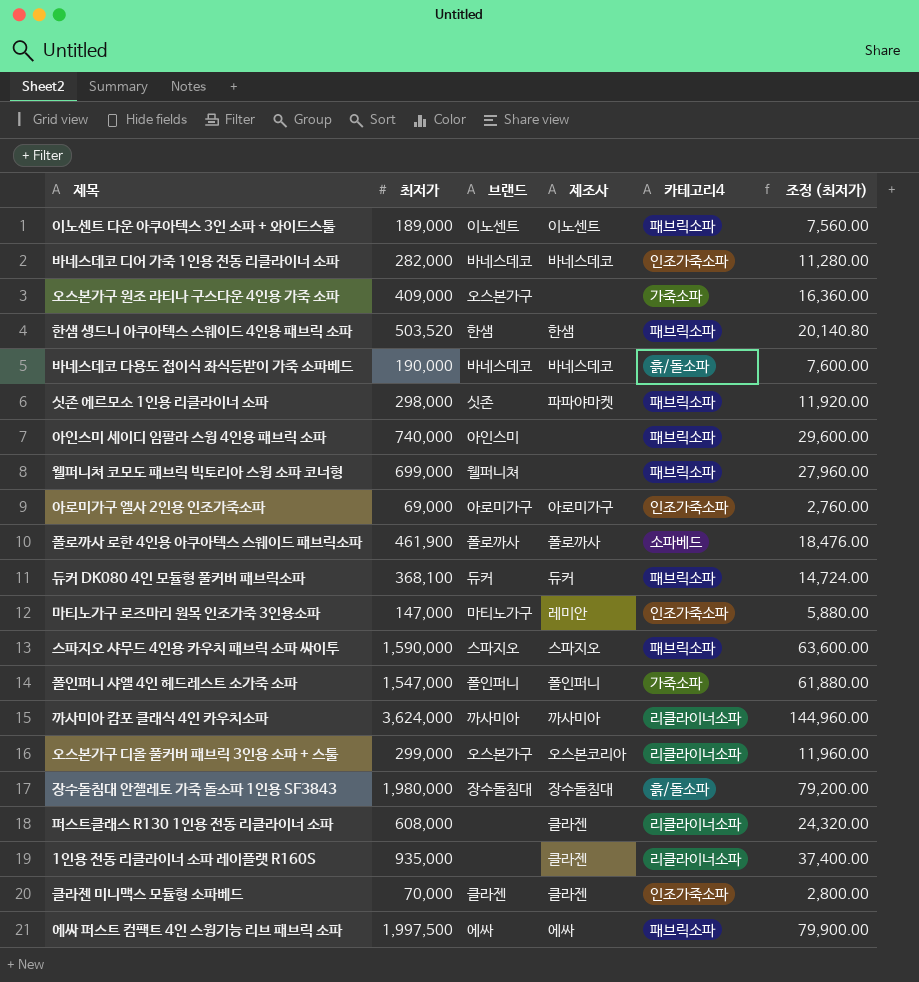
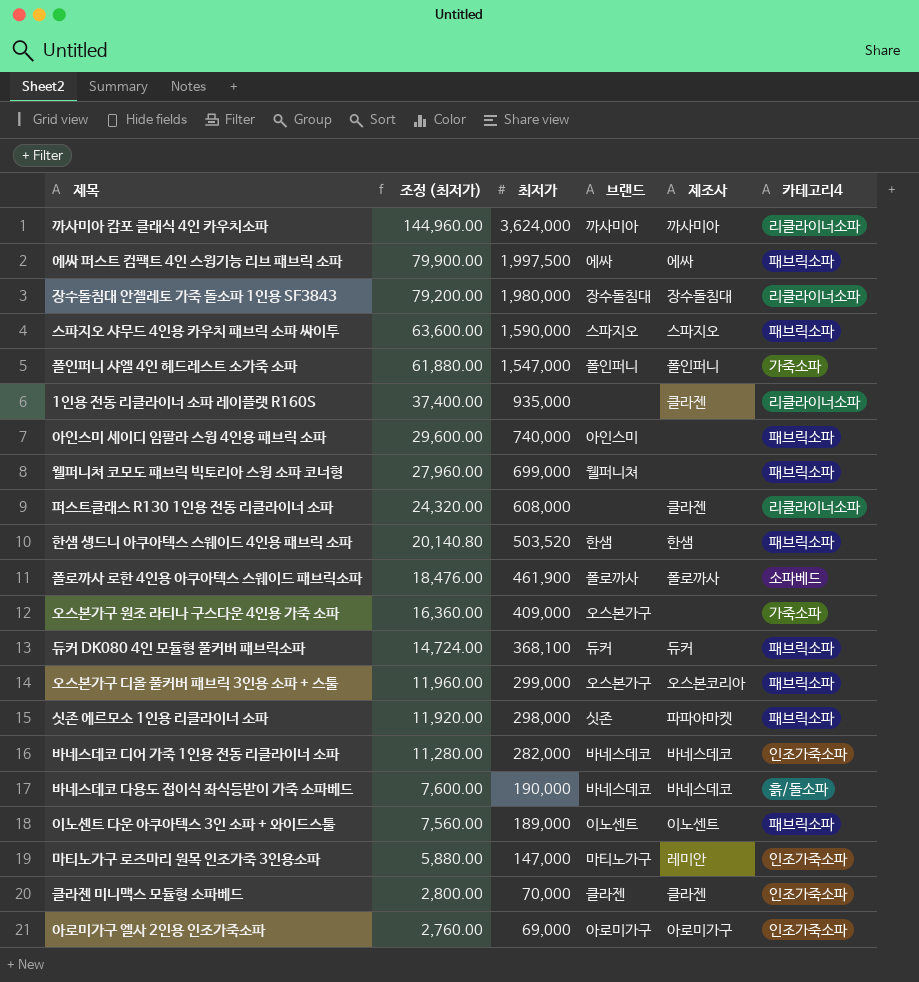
row order: none -> 조정 (최저가) descending
column 조정 (최저가) | position: 6 -> 2
장수돌침대 안젤레토 가죽 돌소파 1인용 SF3843 | 카테고리4: 흙/돌소파 -> 리클라이너소파
오스본가구 디올 풀커버 패브릭 3인용 소파 + 스툴 | 카테고리4: 리클라이너소파 -> 패브릭소파

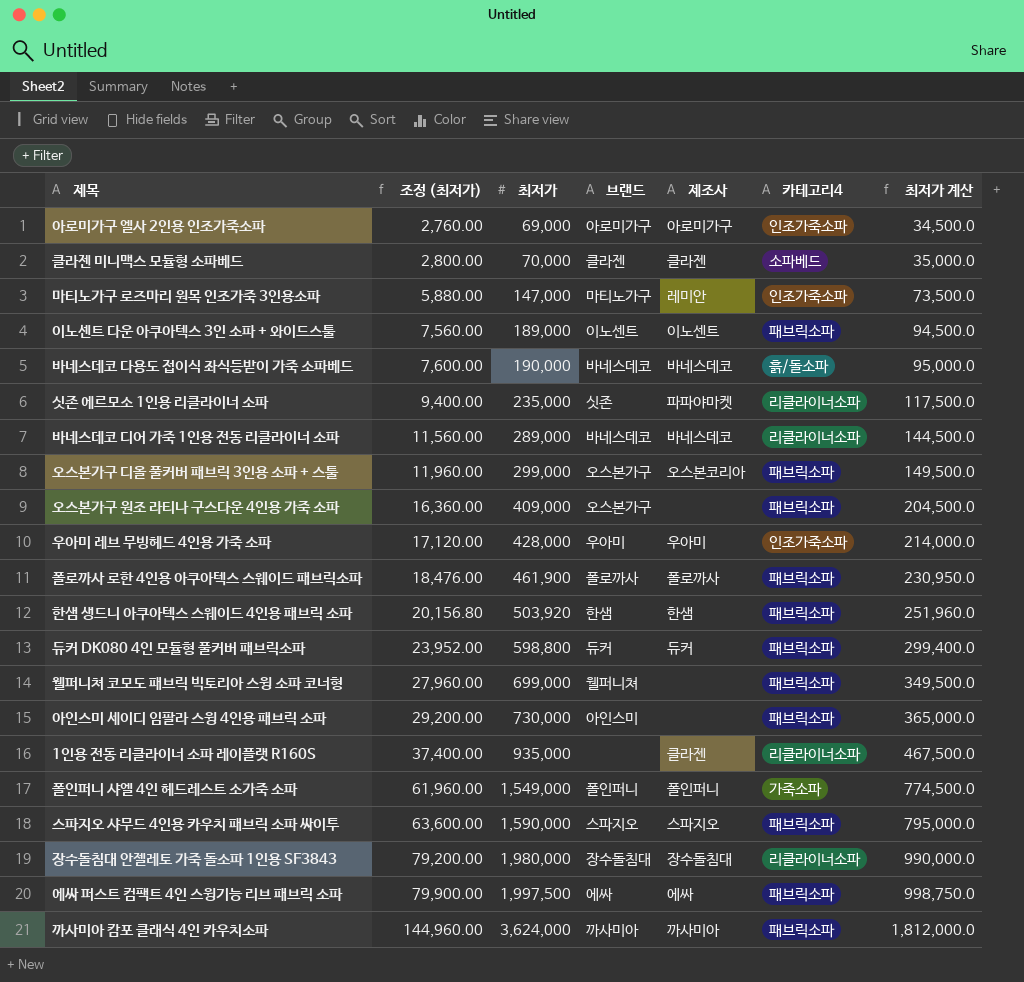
row order: 조정 (최저가) descending -> 조정 (최저가) ascending
column 최저가 계산 | formula: none -> [최저가] * 0.5
row 퍼스트클래스 R130 1인용 전동 리클라이너 소파: 24,320.00 | 608,000 | none | 클라젠 | 리클라이너소파 -> none
클라젠 미니맥스 모듈형 소파베드 | 카테고리4: 인조가죽소파 -> 소파베드
싯존 에르모소 1인용 리클라이너 소파 | 조정 (최저가): 11,920.00 -> 9,400.00
싯존 에르모소 1인용 리클라이너 소파 | 최저가: 298,000 -> 235,000
싯존 에르모소 1인용 리클라이너 소파 | 카테고리4: 패브릭소파 -> 리클라이너소파
바네스데코 디어 가죽 1인용 전동 리클라이너 소파 | 조정 (최저가): 11,280.00 -> 11,560.00
바네스데코 디어 가죽 1인용 전동 리클라이너 소파 | 최저가: 282,000 -> 289,000
바네스데코 디어 가죽 1인용 전동 리클라이너 소파 | 카테고리4: 인조가죽소파 -> 리클라이너소파
오스본가구 원조 라티나 구스다운 4인용 가죽 소파 | 카테고리4: 가죽소파 -> 패브릭소파
row 우아미 레브 무빙헤드 4인용 가죽 소파: none -> 17,120.00 | 428,000 | 우아미 | 우아미 | 인조가죽소파 | 214,000.0
폴로까사 로한 4인용 아쿠아텍스 스웨이드 패브릭소파 | 카테고리4: 소파베드 -> 패브릭소파
한샘 생드니 아쿠아텍스 스웨이드 4인용 패브릭 소파 | 조정 (최저가): 20,140.80 -> 20,156.80
한샘 생드니 아쿠아텍스 스웨이드 4인용 패브릭 소파 | 최저가: 503,520 -> 503,920
듀커 DK080 4인 모듈형 풀커버 패브릭소파 | 조정 (최저가): 14,724.00 -> 23,952.00
듀커 DK080 4인 모듈형 풀커버 패브릭소파 | 최저가: 368,100 -> 598,800
아인스미 세이디 임팔라 스윙 4인용 패브릭 소파 | 조정 (최저가): 29,600.00 -> 29,200.00
아인스미 세이디 임팔라 스윙 4인용 패브릭 소파 | 최저가: 740,000 -> 730,000
폴인퍼니 샤엘 4인 헤드레스트 소가죽 소파 | 조정 (최저가): 61,880.00 -> 61,960.00
폴인퍼니 샤엘 4인 헤드레스트 소가죽 소파 | 최저가: 1,547,000 -> 1,549,000
까사미아 캄포 클래식 4인 카우치소파 | 카테고리4: 리클라이너소파 -> 패브릭소파

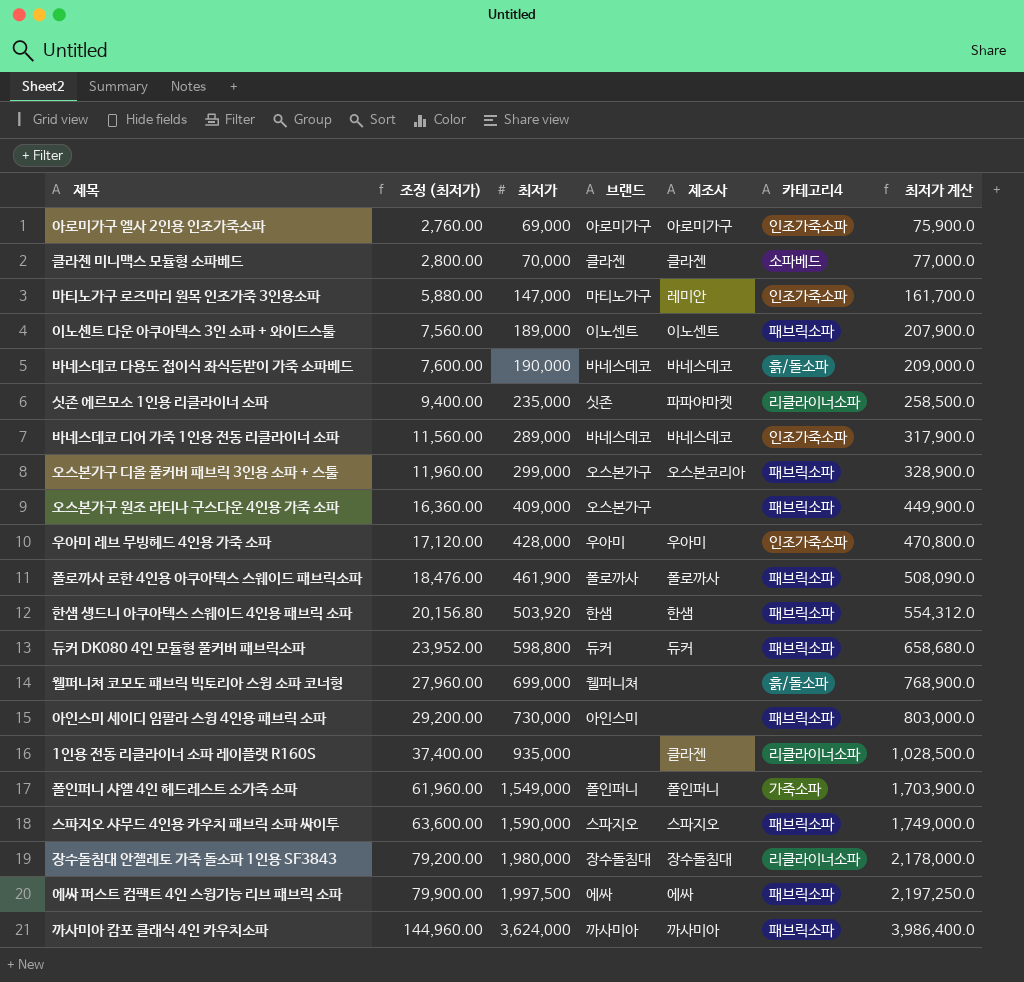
column 최저가 계산 | formula: [최저가] * 0.5 -> [최저가] * 1.1
바네스데코 디어 가죽 1인용 전동 리클라이너 소파 | 카테고리4: 리클라이너소파 -> 인조가죽소파
웰퍼니쳐 코모도 패브릭 빅토리아 스윙 소파 코너형 | 카테고리4: 패브릭소파 -> 흙/돌소파

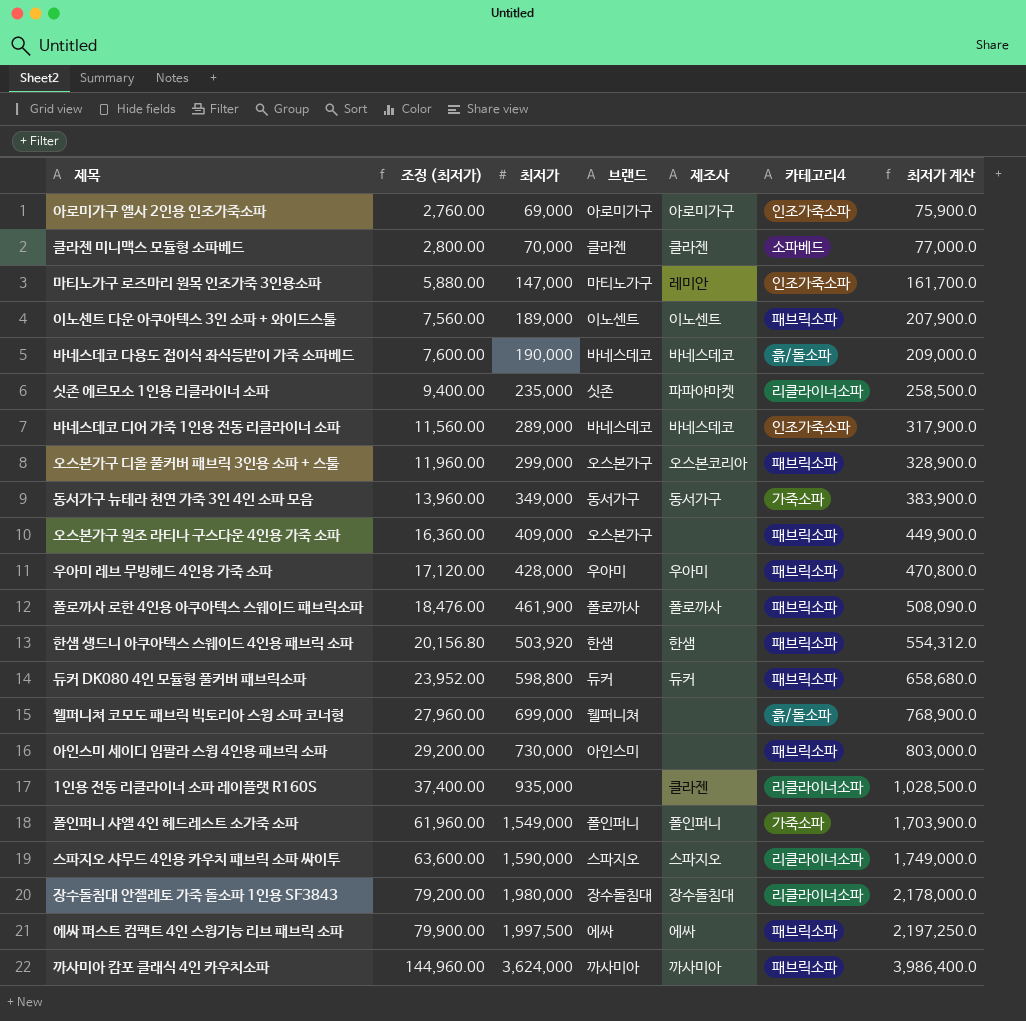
row 동서가구 뉴테라 천연 가죽 3인 4인 소파 모음: none -> 13,960.00 | 349,000 | 동서가구 | 동서가구 | 가죽소파 | 383,900.0
우아미 레브 무빙헤드 4인용 가죽 소파 | 카테고리4: 인조가죽소파 -> 패브릭소파
스파지오 샤무드 4인용 카우치 패브릭 소파 싸이투 | 카테고리4: 패브릭소파 -> 리클라이너소파

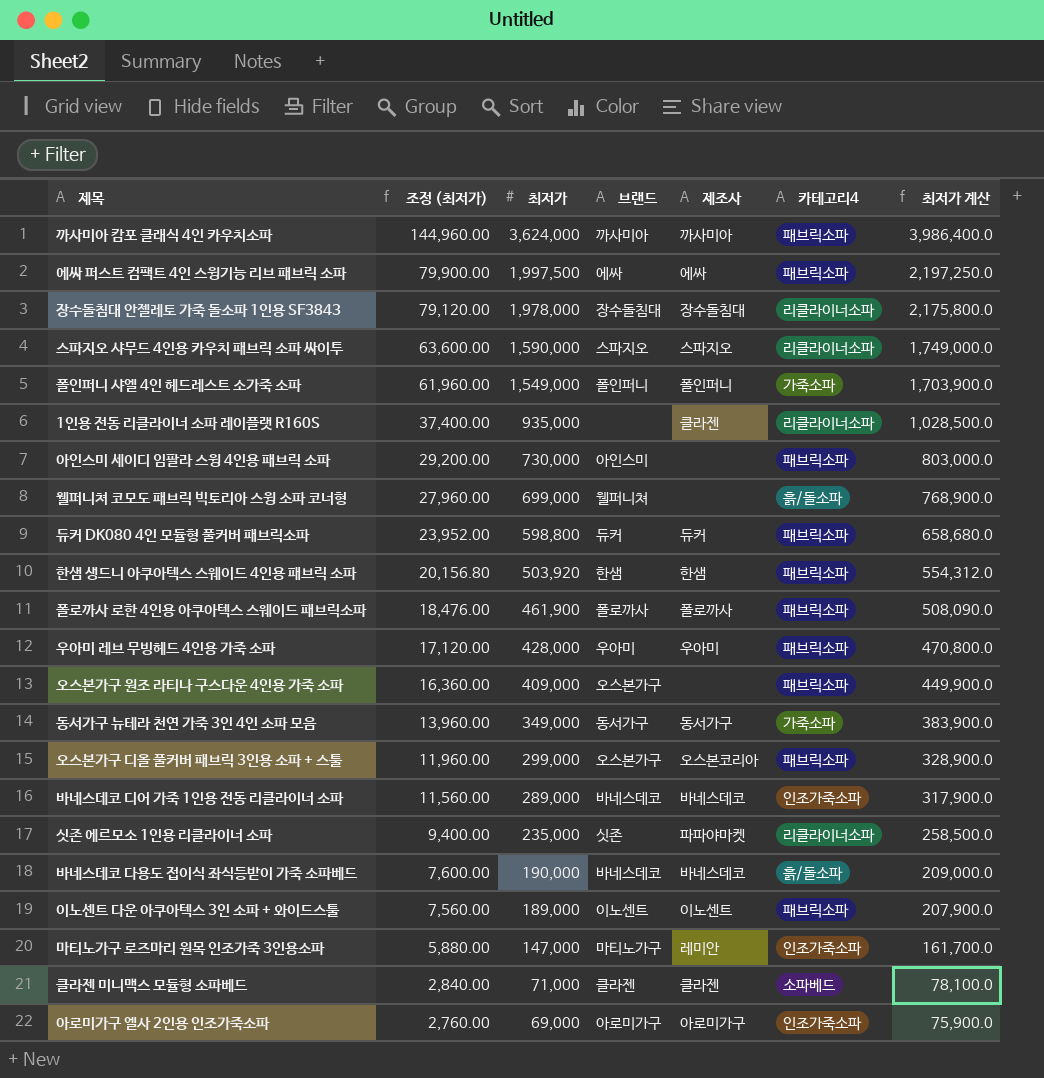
row order: 조정 (최저가) ascending -> 조정 (최저가) descending
장수돌침대 안젤레토 가죽 돌소파 1인용 SF3843 | 조정 (최저가): 79,200.00 -> 79,120.00
장수돌침대 안젤레토 가죽 돌소파 1인용 SF3843 | 최저가: 1,980,000 -> 1,978,000
장수돌침대 안젤레토 가죽 돌소파 1인용 SF3843 | 최저가 계산: 2,178,000.0 -> 2,175,800.0
클라젠 미니맥스 모듈형 소파베드 | 조정 (최저가): 2,800.00 -> 2,840.00
클라젠 미니맥스 모듈형 소파베드 | 최저가: 70,000 -> 71,000
클라젠 미니맥스 모듈형 소파베드 | 최저가 계산: 77,000.0 -> 78,100.0

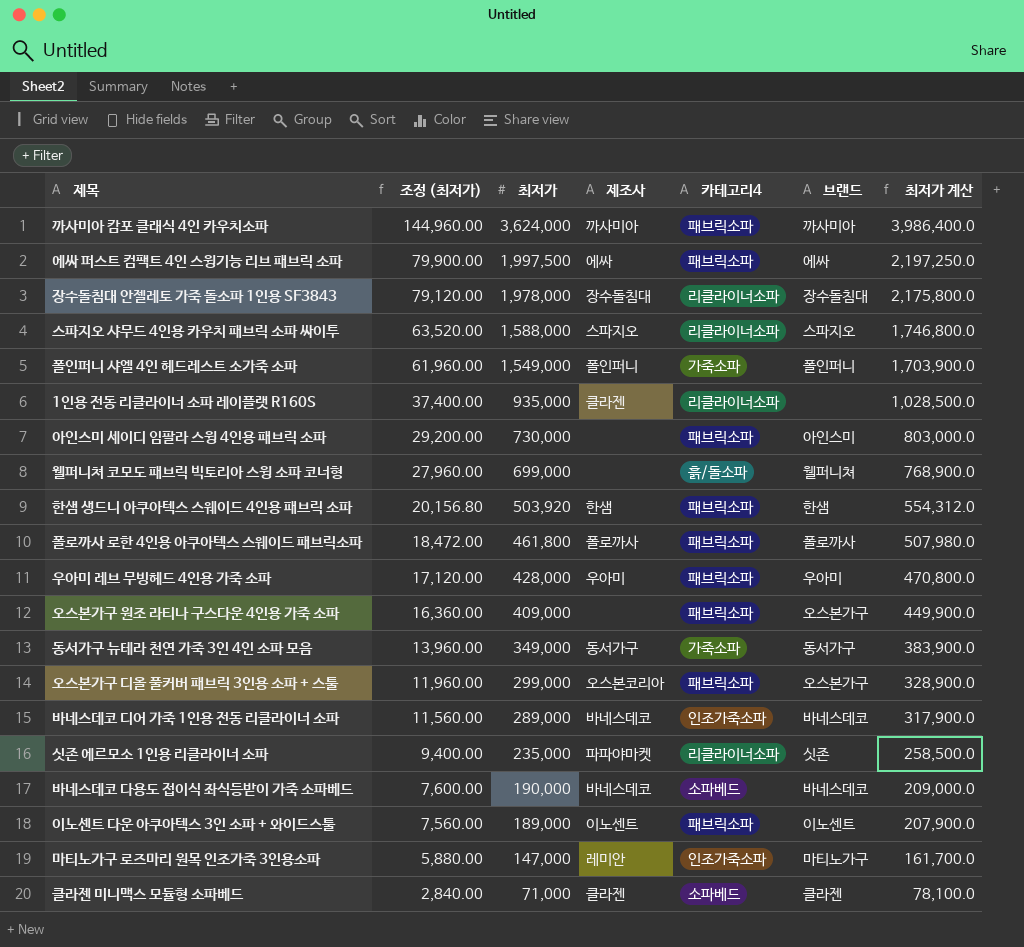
column 브랜드 | position: 4 -> 6
row 듀커 DK080 4인 모듈형 풀커버 패브릭소파: 23,952.00 | 598,800 | 듀커 | 듀커 | 패브릭소파 | 658,680.0 -> none
row 아로미가구 엘사 2인용 인조가죽소파: 2,760.00 | 69,000 | 아로미가구 | 아로미가구 | 인조가죽소파 | 75,900.0 -> none
스파지오 샤무드 4인용 카우치 패브릭 소파 싸이투 | 조정 (최저가): 63,600.00 -> 63,520.00
스파지오 샤무드 4인용 카우치 패브릭 소파 싸이투 | 최저가: 1,590,000 -> 1,588,000
스파지오 샤무드 4인용 카우치 패브릭 소파 싸이투 | 최저가 계산: 1,749,000.0 -> 1,746,800.0
폴로까사 로한 4인용 아쿠아텍스 스웨이드 패브릭소파 | 조정 (최저가): 18,476.00 -> 18,472.00
폴로까사 로한 4인용 아쿠아텍스 스웨이드 패브릭소파 | 최저가: 461,900 -> 461,800
폴로까사 로한 4인용 아쿠아텍스 스웨이드 패브릭소파 | 최저가 계산: 508,090.0 -> 507,980.0
바네스데코 다용도 접이식 좌식등받이 가죽 소파베드 | 카테고리4: 흙/돌소파 -> 소파베드

